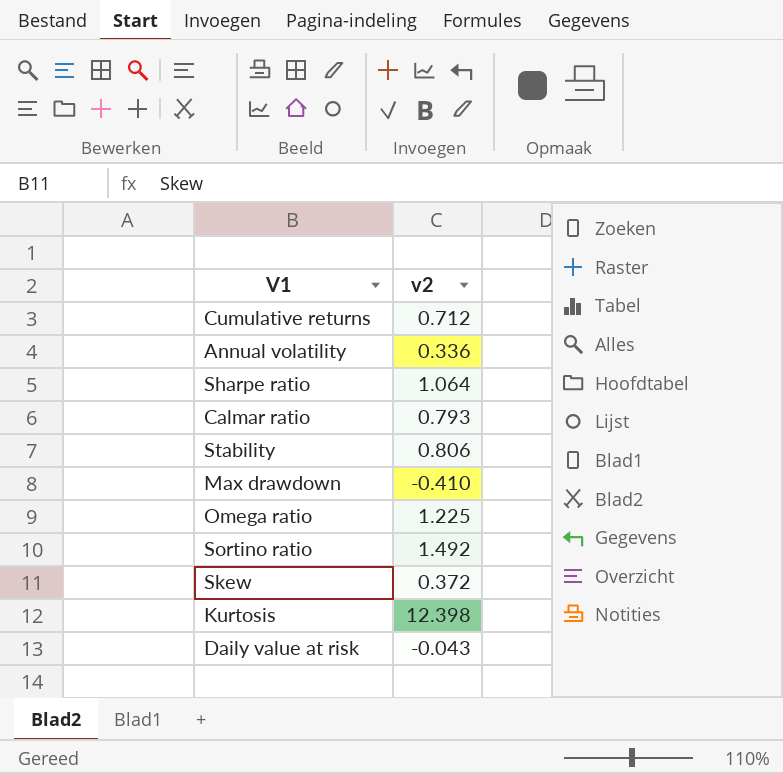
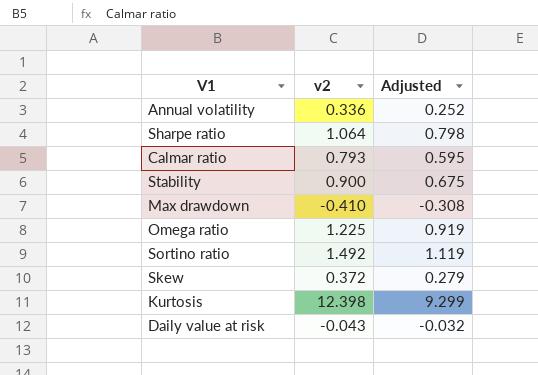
column Adjusted | formula: none -> [v2] * 0.75
row Cumulative returns: 0.712 -> none
Stability | v2: 0.806 -> 0.900

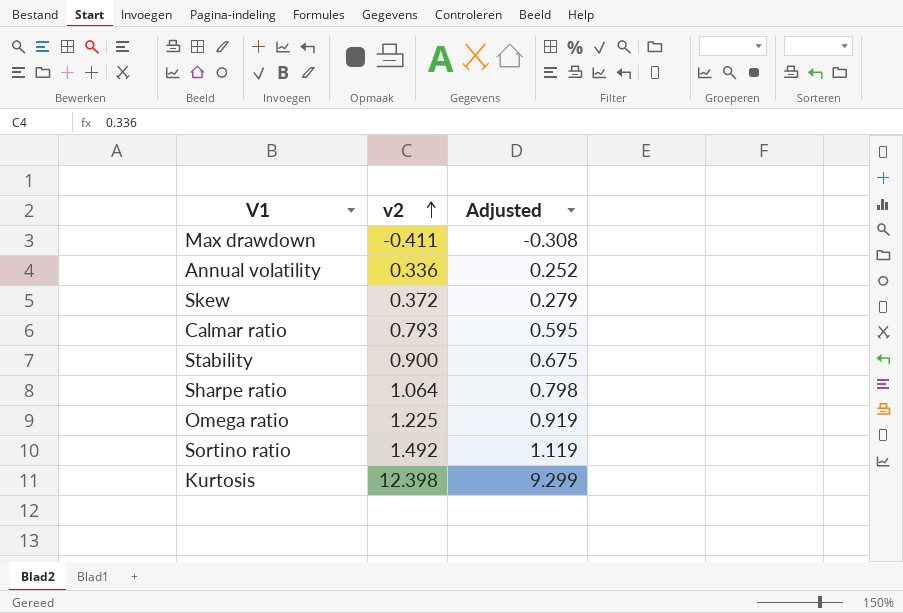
row order: none -> v2 ascending
row Daily value at risk: -0.043 | -0.032 -> none
Max drawdown | v2: -0.410 -> -0.411

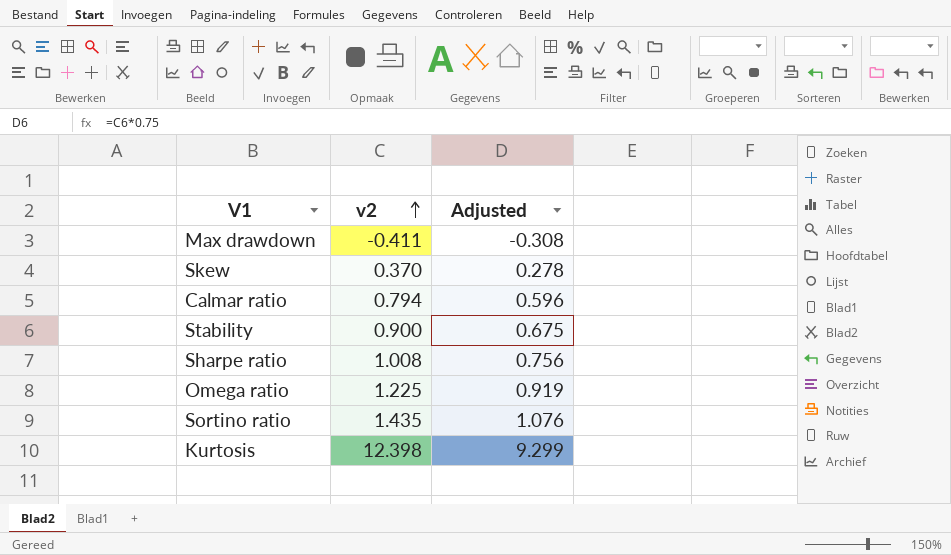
row Annual volatility: 0.336 | 0.252 -> none
Skew | v2: 0.372 -> 0.370
Skew | Adjusted: 0.279 -> 0.278
Calmar ratio | v2: 0.793 -> 0.794
Calmar ratio | Adjusted: 0.595 -> 0.596
Sharpe ratio | v2: 1.064 -> 1.008
Sharpe ratio | Adjusted: 0.798 -> 0.756
Sortino ratio | v2: 1.492 -> 1.435
Sortino ratio | Adjusted: 1.119 -> 1.076

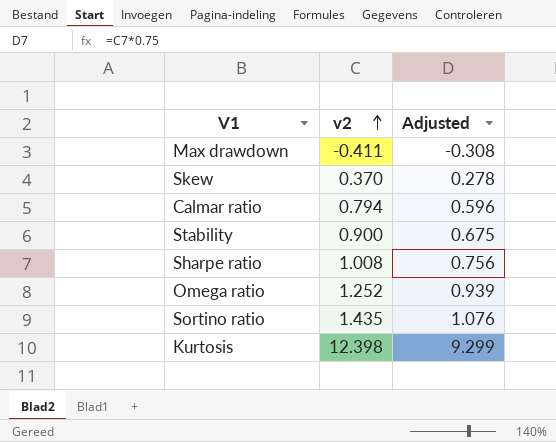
Omega ratio | v2: 1.225 -> 1.252
Omega ratio | Adjusted: 0.919 -> 0.939

